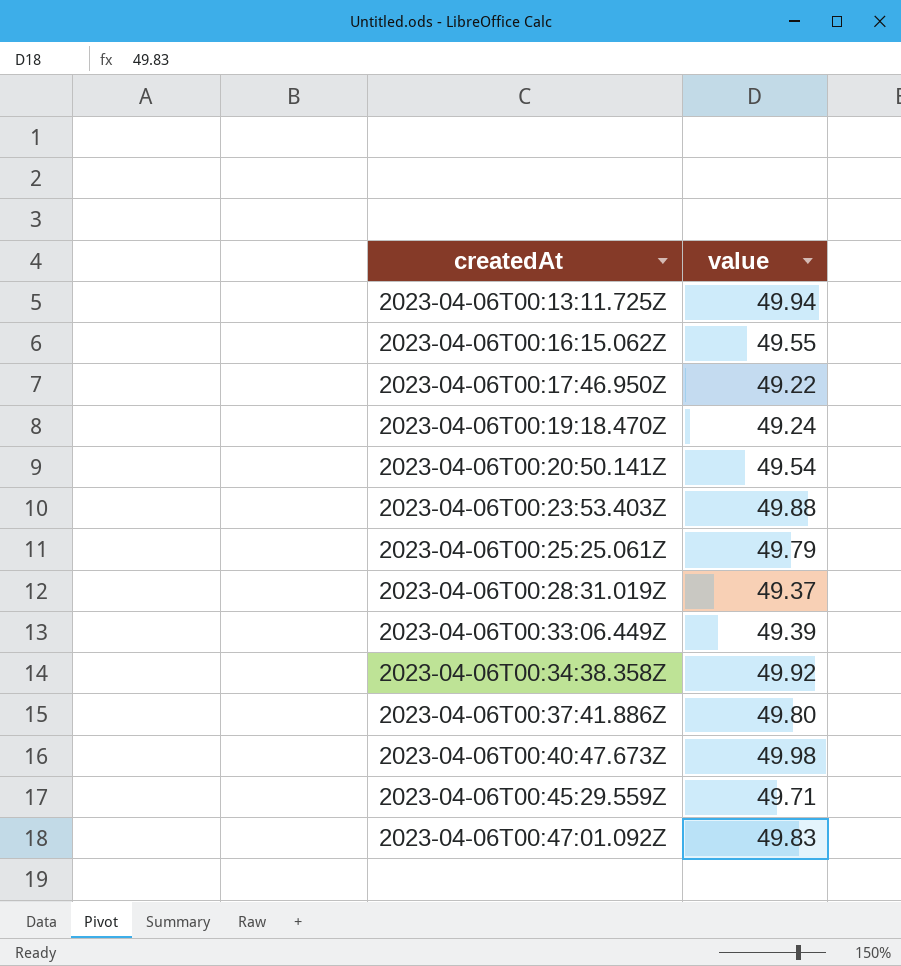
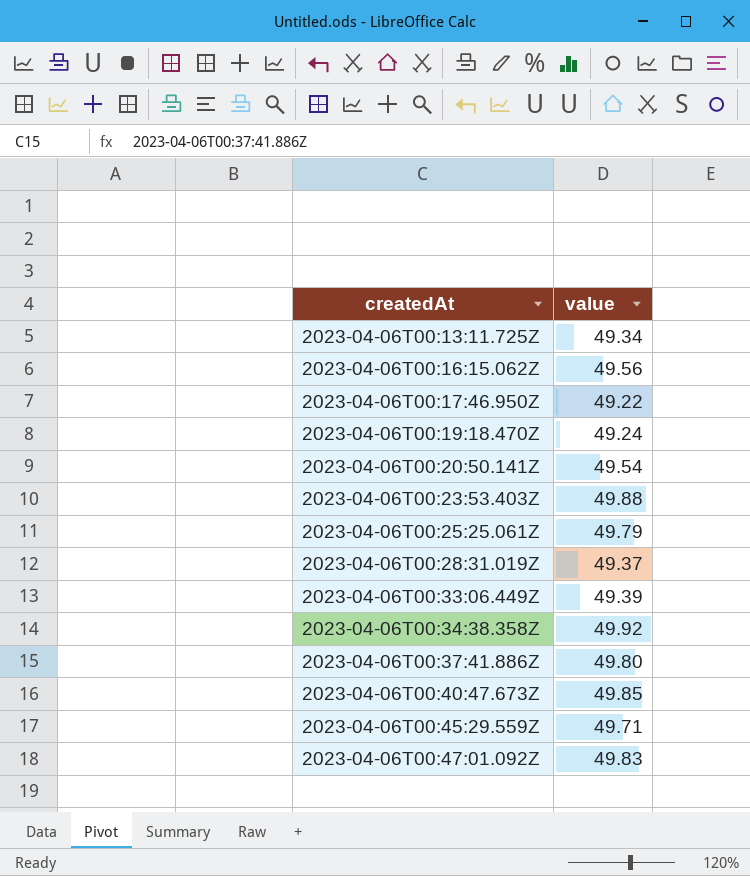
2023-04-06T00:13:11.725Z | value: 49.94 -> 49.34
2023-04-06T00:16:15.062Z | value: 49.55 -> 49.56
2023-04-06T00:40:47.673Z | value: 49.98 -> 49.85

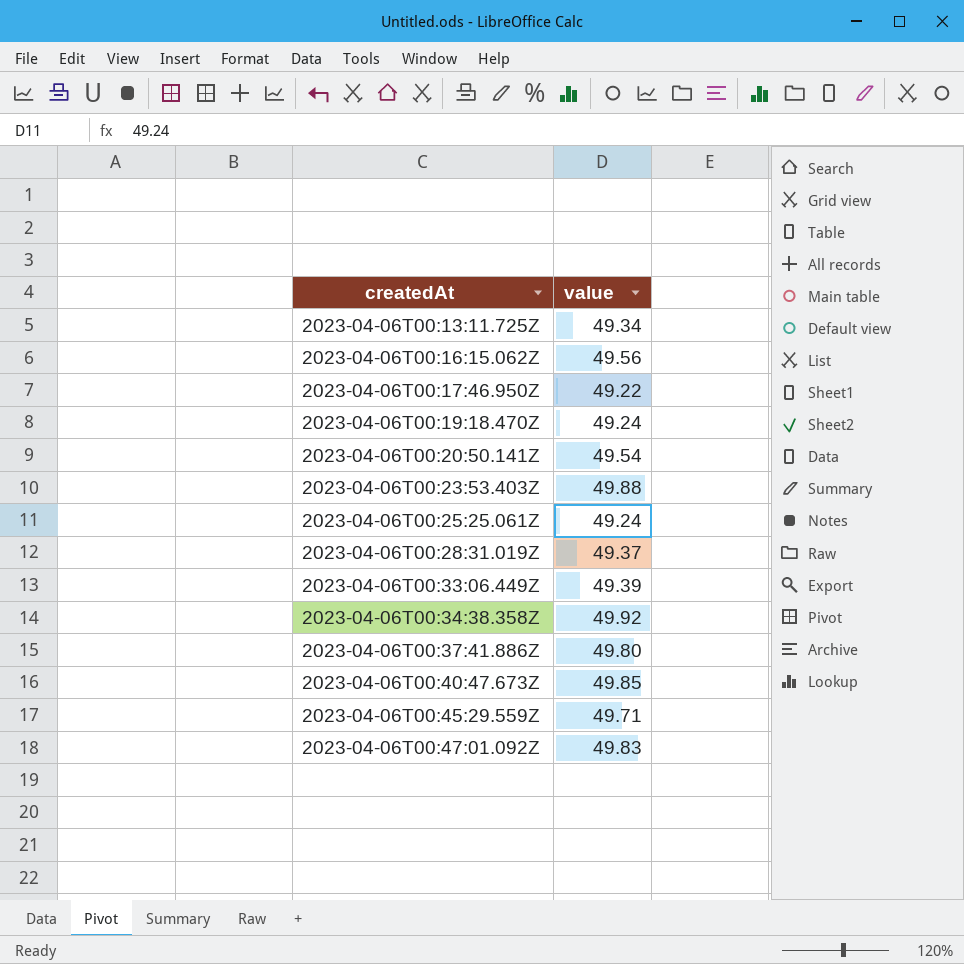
2023-04-06T00:25:25.061Z | value: 49.79 -> 49.24

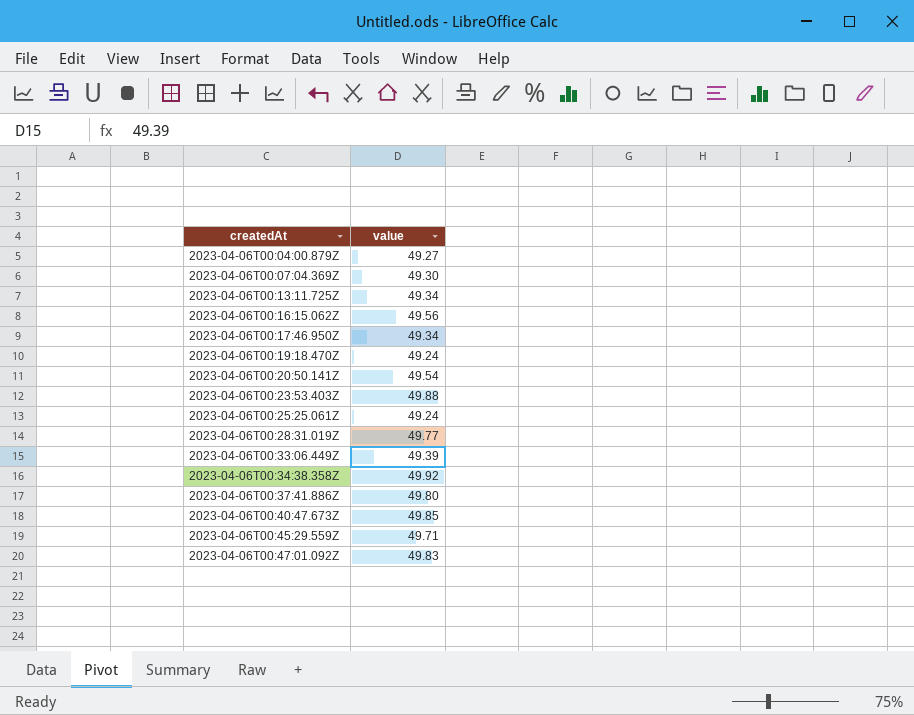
row 2023-04-06T00:04:00.879Z: none -> 49.27
row 2023-04-06T00:07:04.369Z: none -> 49.30
2023-04-06T00:17:46.950Z | value: 49.22 -> 49.34
2023-04-06T00:28:31.019Z | value: 49.37 -> 49.77

